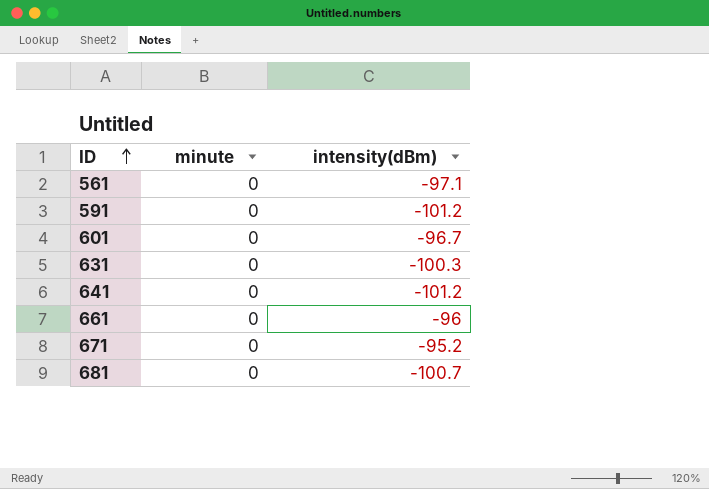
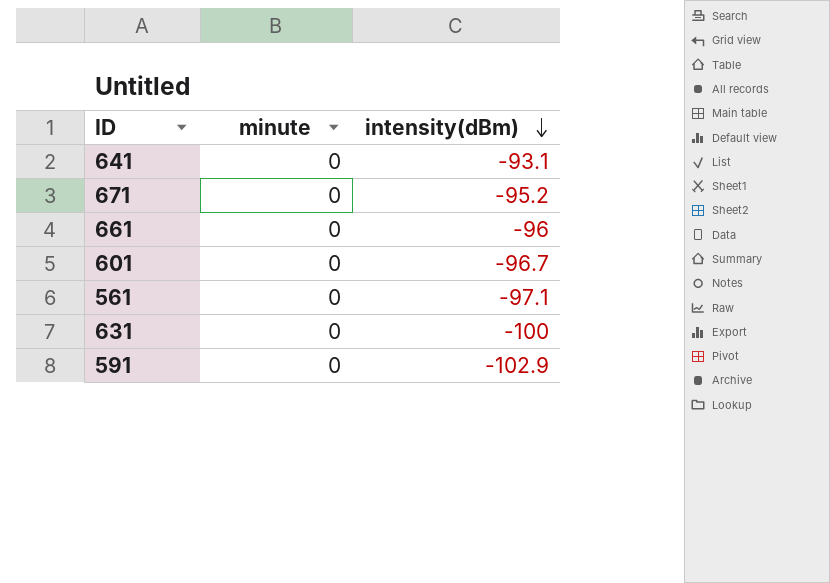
row order: ID ascending -> intensity(dBm) descending
row 681: 0 | -100.7 -> none
641 | intensity(dBm): -101.2 -> -93.1
631 | intensity(dBm): -100.3 -> -100
591 | intensity(dBm): -101.2 -> -102.9

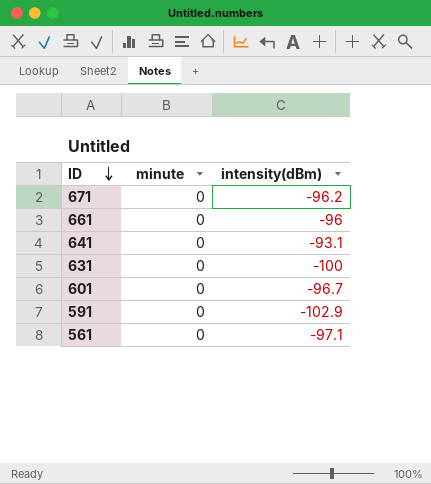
row order: intensity(dBm) descending -> ID descending
671 | intensity(dBm): -95.2 -> -96.2

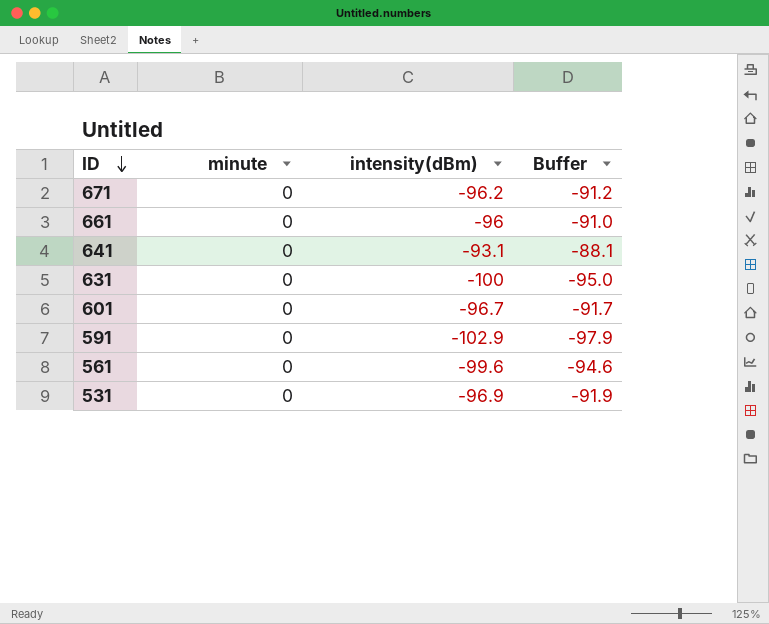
column Buffer | formula: none -> [intensity(dBm)] + 5
561 | intensity(dBm): -97.1 -> -99.6
row 531: none -> 0 | -96.9 | -91.9

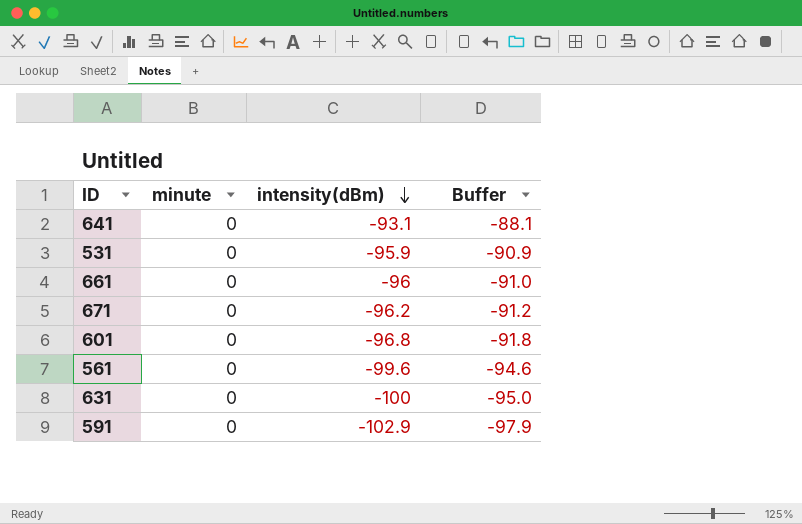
row order: ID descending -> intensity(dBm) descending
531 | intensity(dBm): -96.9 -> -95.9
531 | Buffer: -91.9 -> -90.9
601 | intensity(dBm): -96.7 -> -96.8
601 | Buffer: -91.7 -> -91.8

